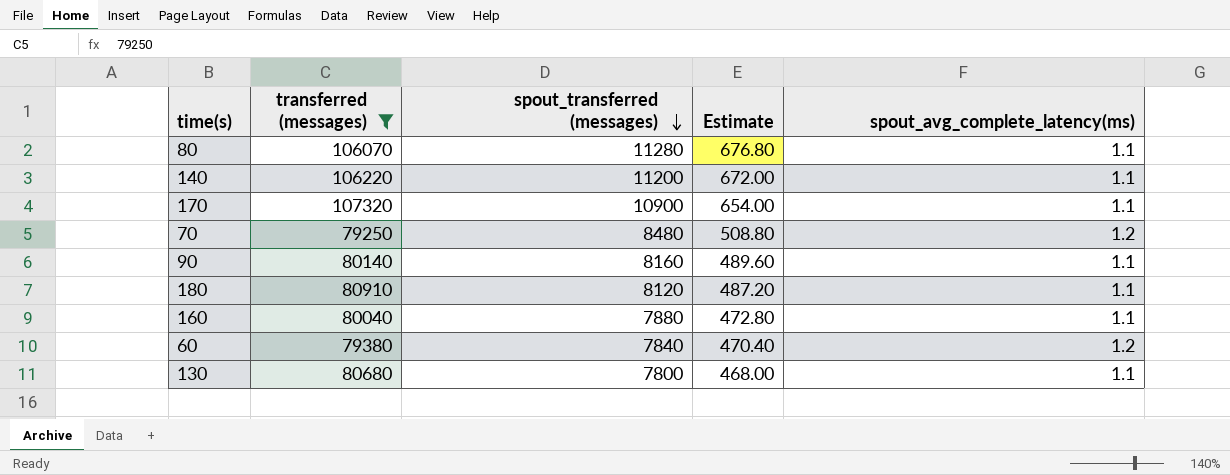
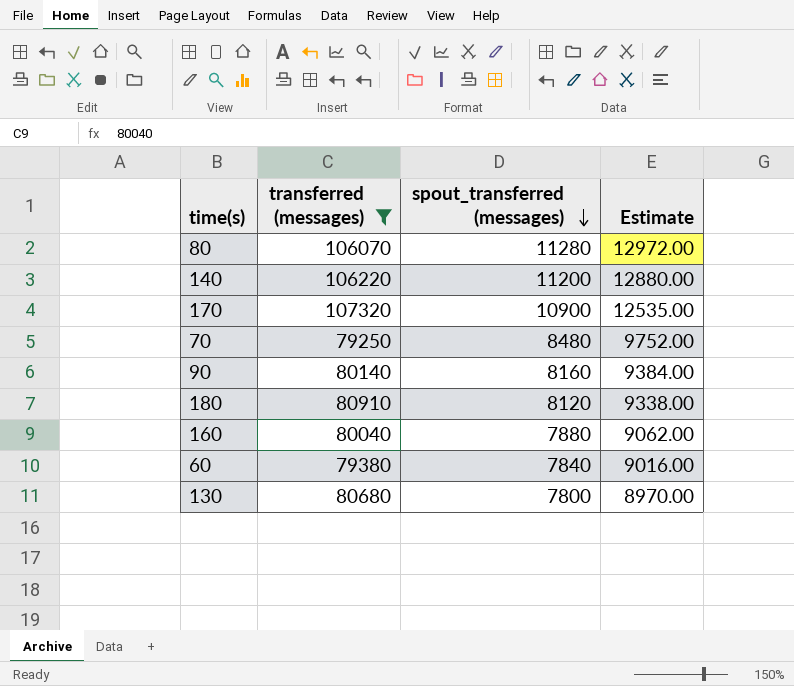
column spout_avg_complete_latency(ms) | position: 5 -> none
column Estimate | formula: [spout_transferred (messages)] * 0.06 -> [spout_transferred (messages)] * 1.15

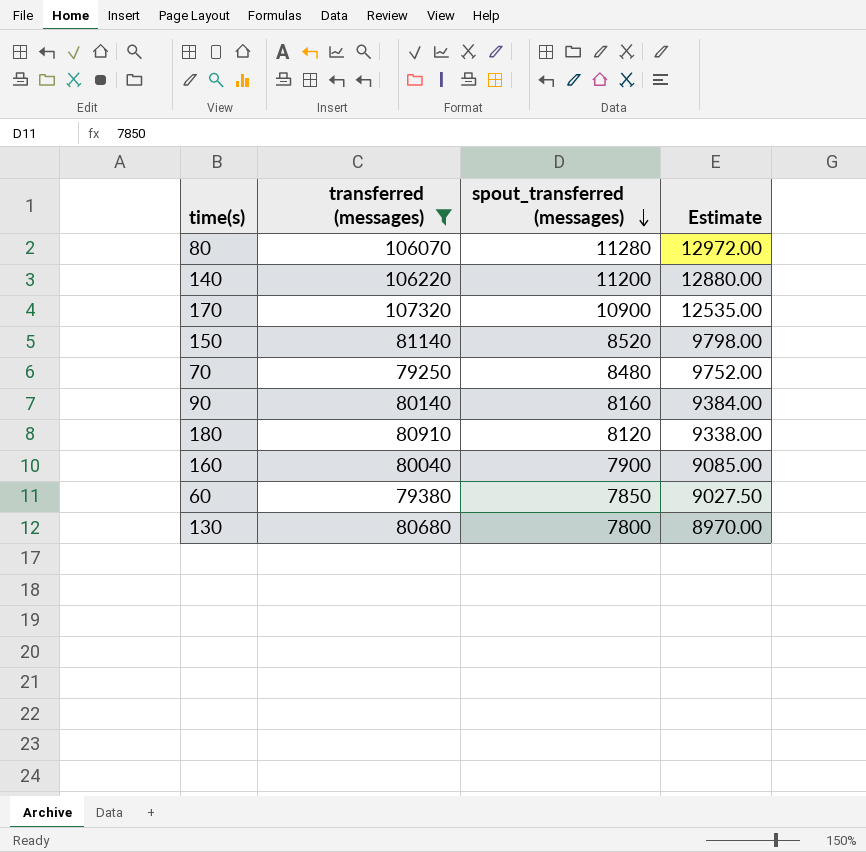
row 150: none -> 81140 | 8520 | 9798.00
160 | spout_transferred (messages): 7880 -> 7900
160 | Estimate: 9062.00 -> 9085.00
60 | spout_transferred (messages): 7840 -> 7850
60 | Estimate: 9016.00 -> 9027.50

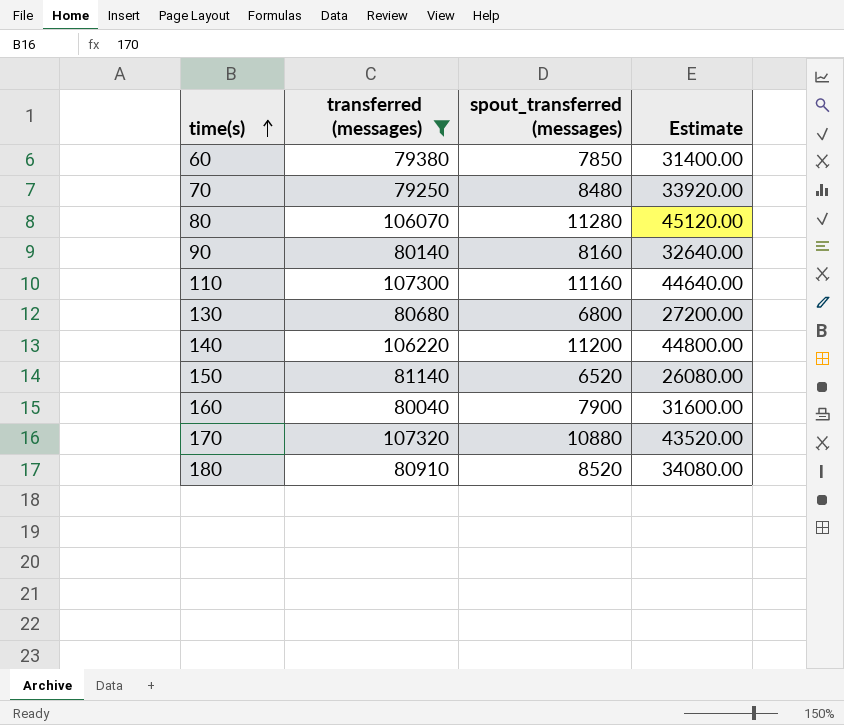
row order: spout_transferred (messages) descending -> time(s) ascending
column Estimate | formula: [spout_transferred (messages)] * 1.15 -> [spout_transferred (messages)] * 4
row 110: none -> 107300 | 11160 | 44640.00
130 | spout_transferred (messages): 7800 -> 6800
150 | spout_transferred (messages): 8520 -> 6520
170 | spout_transferred (messages): 10900 -> 10880
180 | spout_transferred (messages): 8120 -> 8520

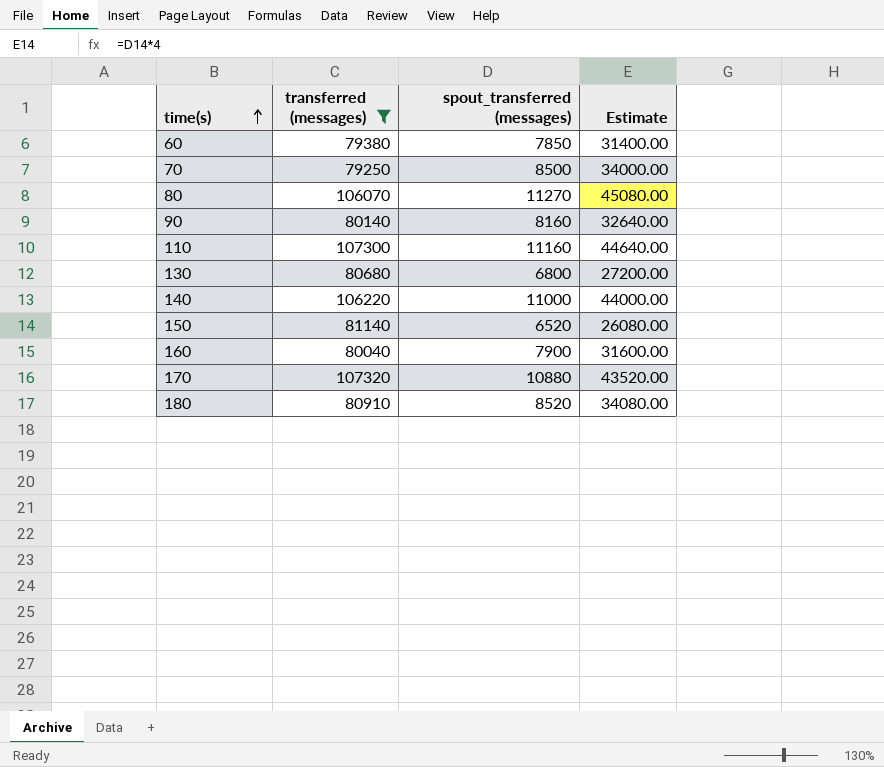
70 | spout_transferred (messages): 8480 -> 8500
70 | Estimate: 33920.00 -> 34000.00
80 | spout_transferred (messages): 11280 -> 11270
80 | Estimate: 45120.00 -> 45080.00
140 | spout_transferred (messages): 11200 -> 11000
140 | Estimate: 44800.00 -> 44000.00

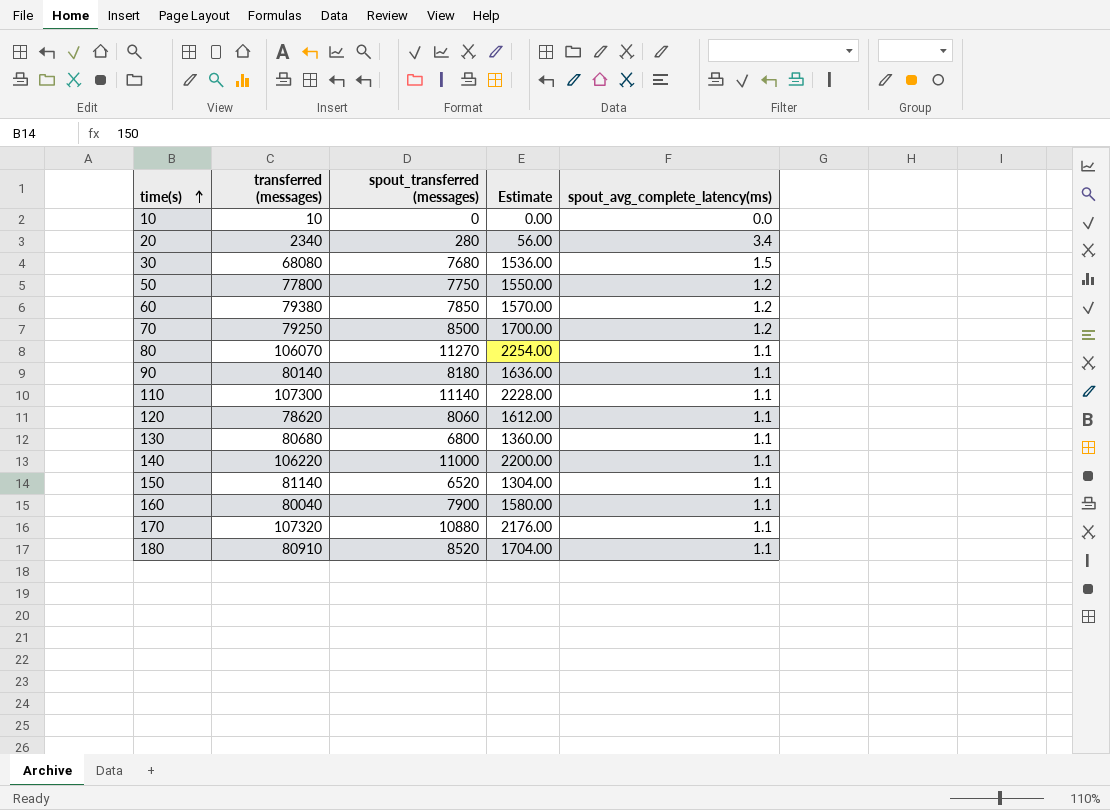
filter: transferred (messages) >= 79250 -> none
column Estimate | formula: [spout_transferred (messages)] * 4 -> [spout_transferred (messages)] * 0.2
column spout_avg_complete_latency(ms) | position: none -> 5
90 | spout_transferred (messages): 8160 -> 8180
110 | spout_transferred (messages): 11160 -> 11140

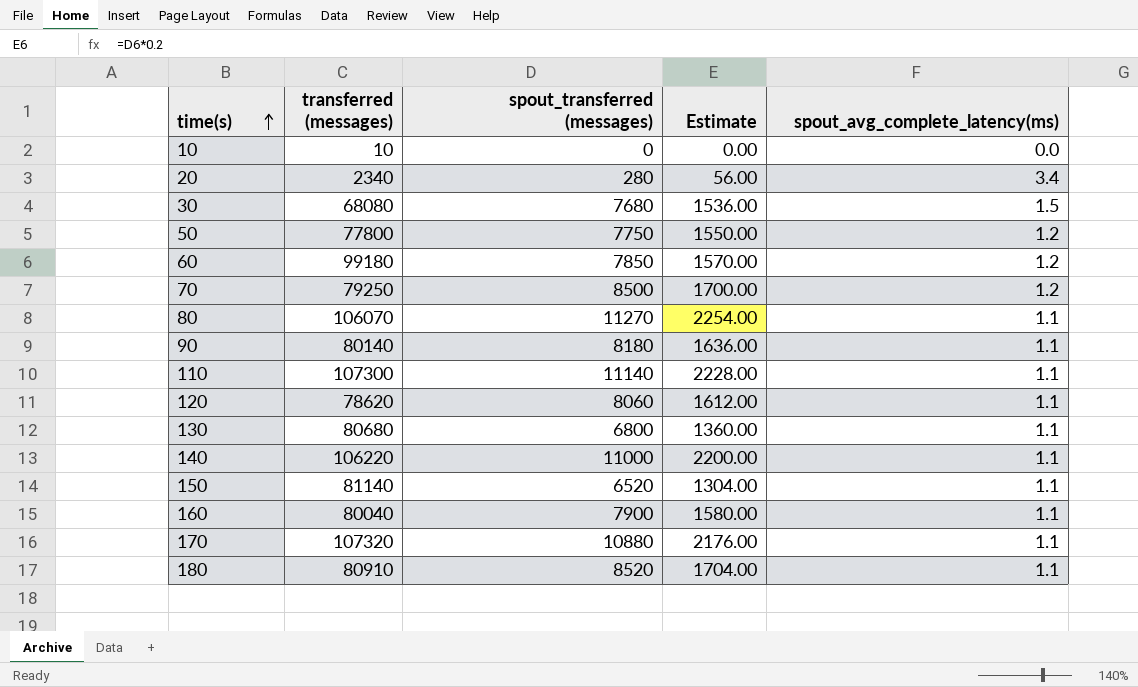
60 | transferred (messages): 79380 -> 99180

